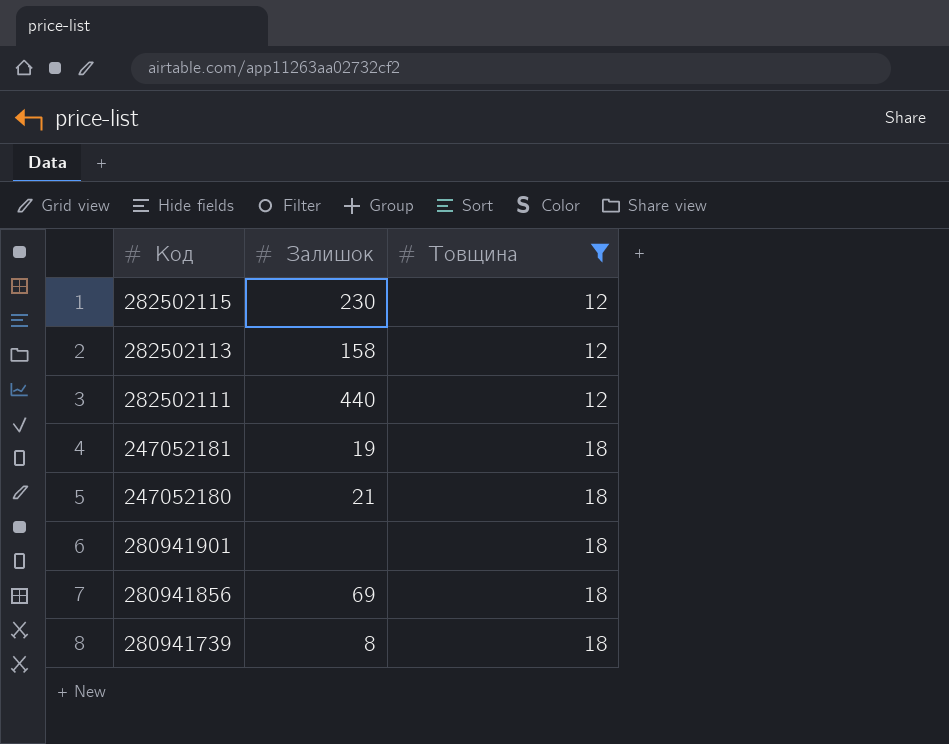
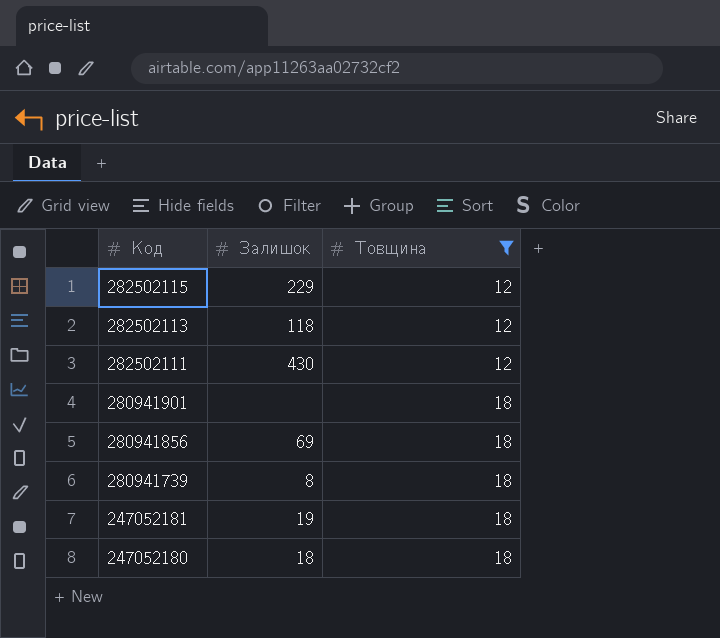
row order: Товщина ascending -> Код descending
282502115 | Залишок: 230 -> 229
282502113 | Залишок: 158 -> 118
282502111 | Залишок: 440 -> 430
247052180 | Залишок: 21 -> 18

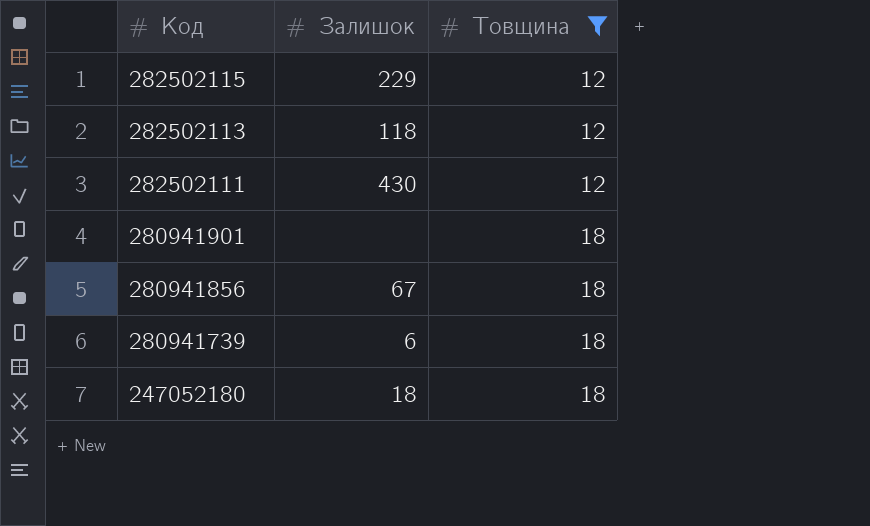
row 247052181: 19 | 18 -> none
280941856 | Залишок: 69 -> 67
280941739 | Залишок: 8 -> 6

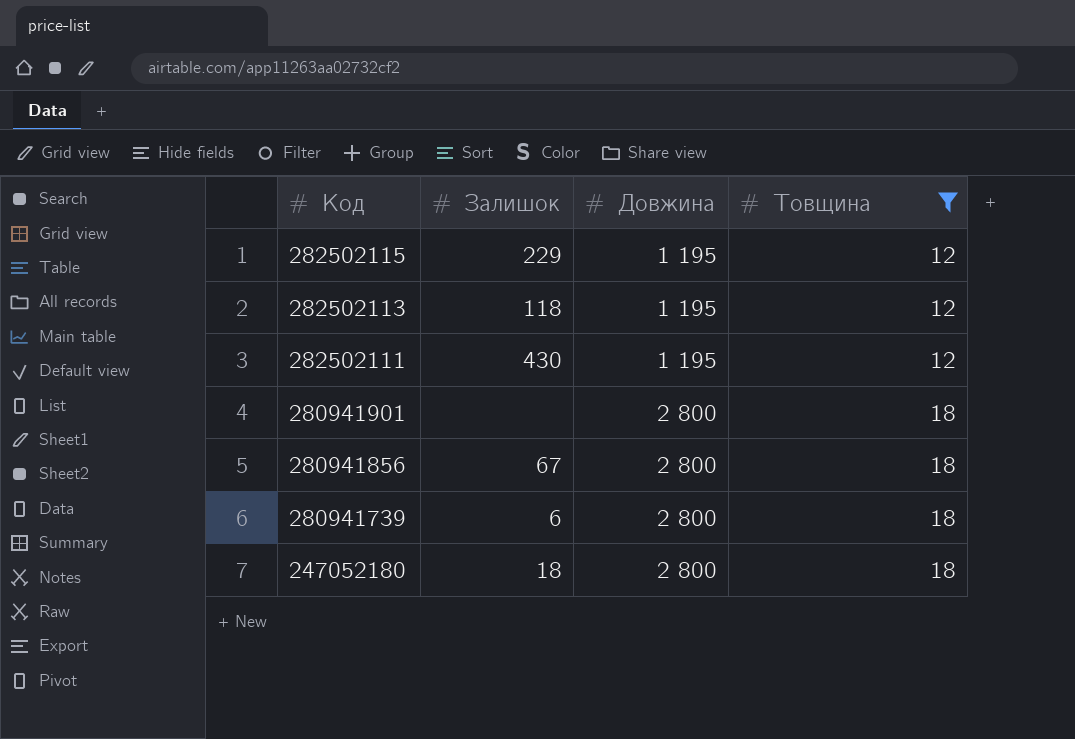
column Довжина | position: none -> 3

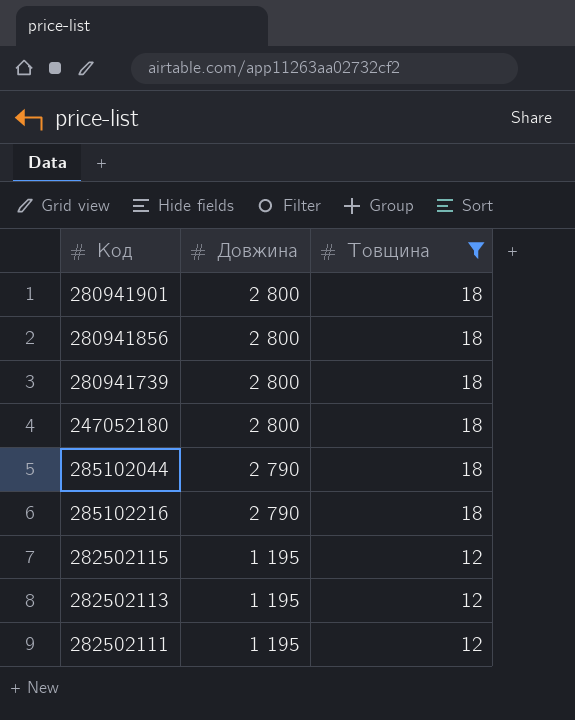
row order: Код descending -> Довжина descending
column Залишок | position: 2 -> none
row 285102044: none -> 2 790 | 18
row 285102216: none -> 2 790 | 18

